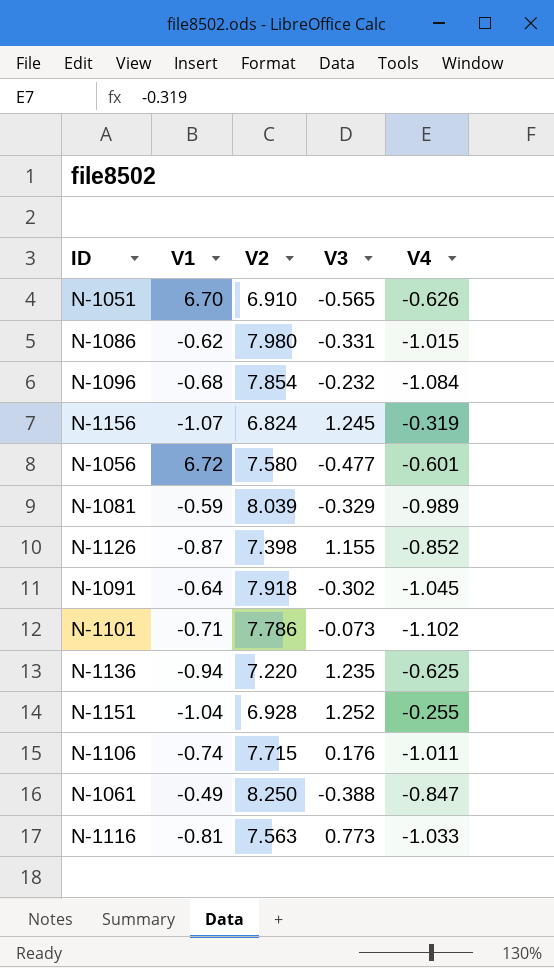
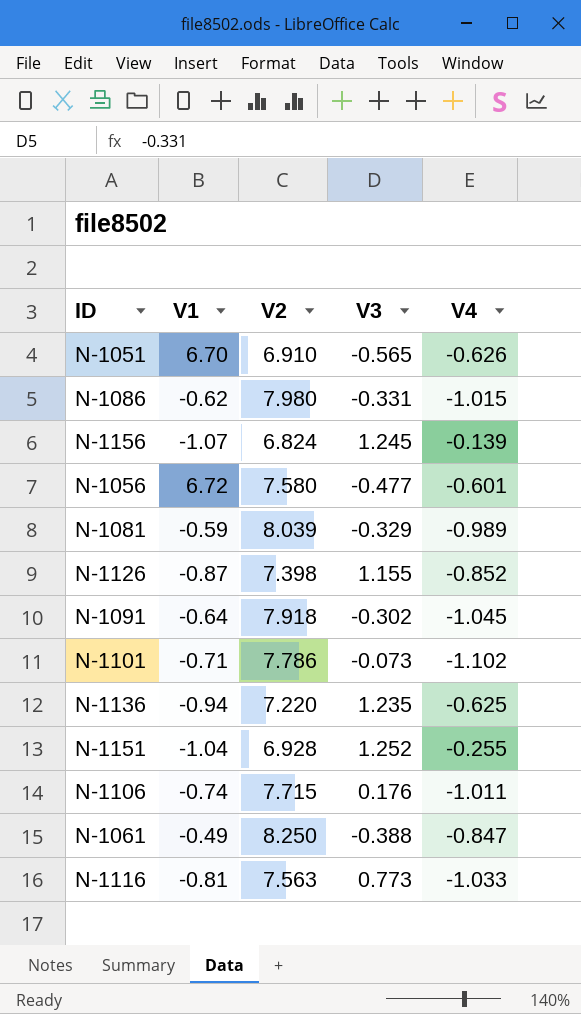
row N-1096: -0.68 | 7.854 | -0.232 | -1.084 -> none
N-1156 | V4: -0.319 -> -0.139

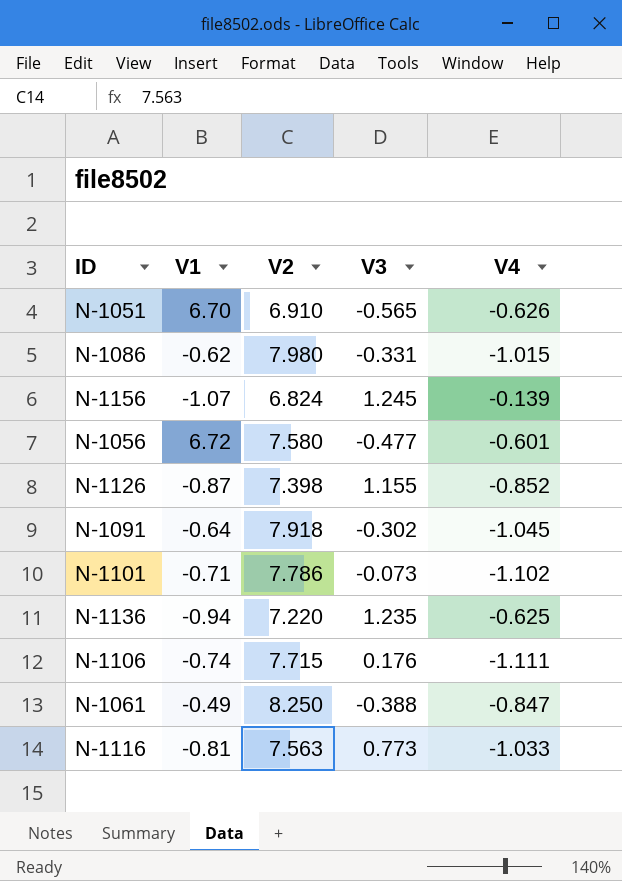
row N-1081: -0.59 | 8.039 | -0.329 | -0.989 -> none
row N-1151: -1.04 | 6.928 | 1.252 | -0.255 -> none
N-1106 | V4: -1.011 -> -1.111

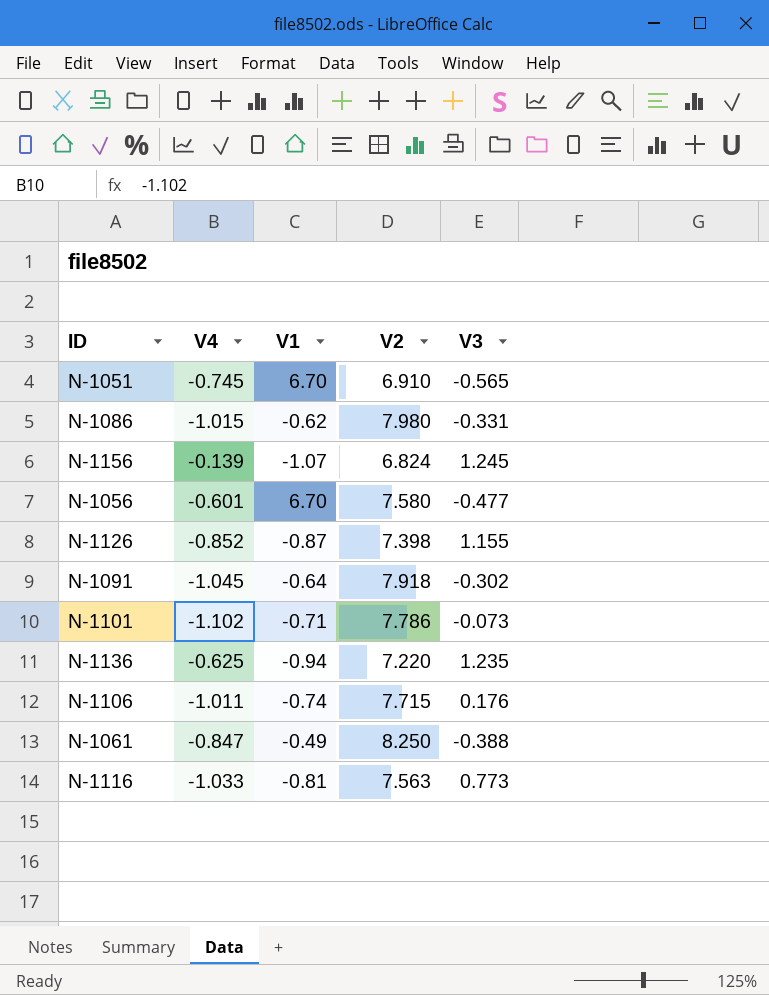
column V4 | position: 5 -> 2
N-1051 | V4: -0.626 -> -0.745
N-1056 | V1: 6.72 -> 6.70
N-1106 | V4: -1.111 -> -1.011

